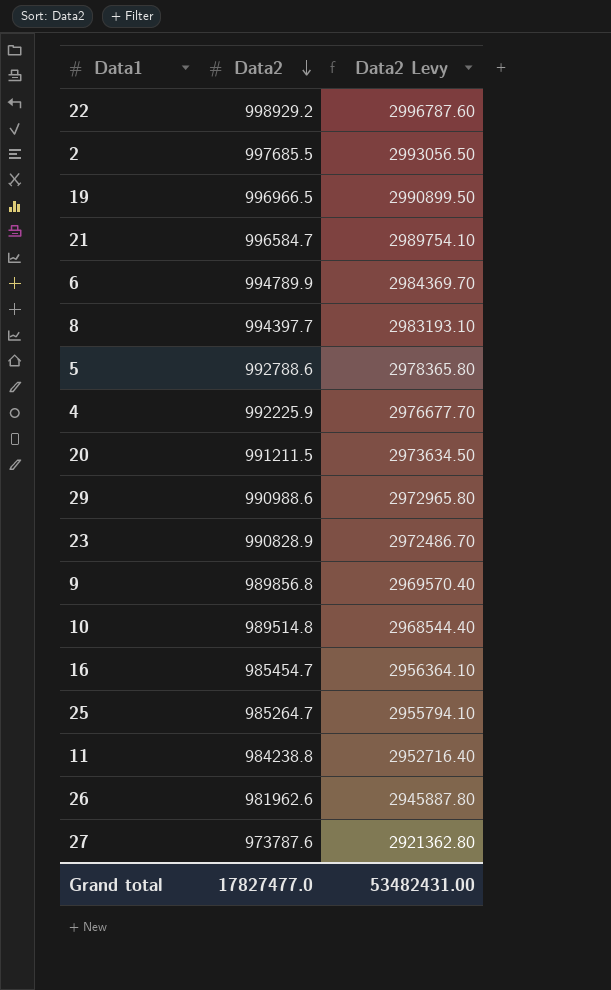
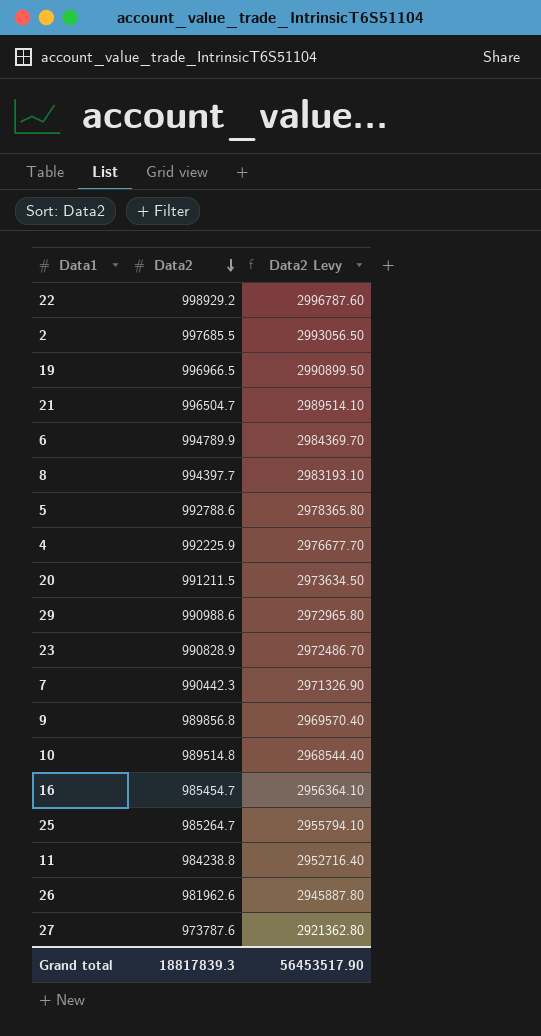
21 | Data2: 996584.7 -> 996504.7
21 | Data2 Levy: 2989754.10 -> 2989514.10
row 7: none -> 990442.3 | 2971326.90
Grand total | Data2: 17827477.0 -> 18817839.3
Grand total | Data2 Levy: 53482431.00 -> 56453517.90

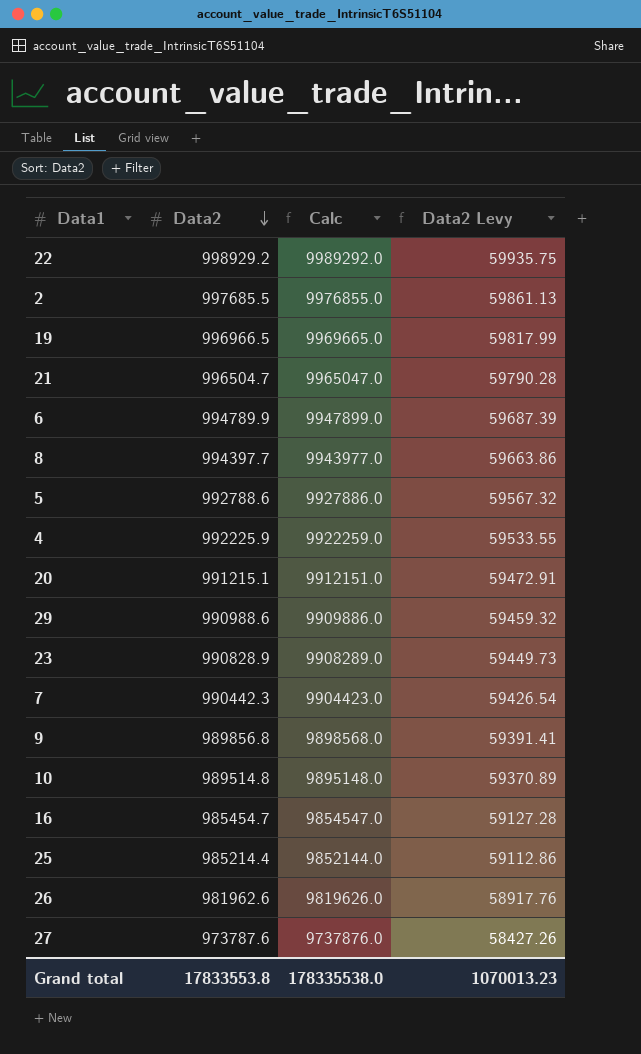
column Calc | formula: none -> [Data2] * 10
column Data2 Levy | formula: [Data2] * 3 -> [Data2] * 0.06
row 11: 984238.8 | 2952716.40 -> none
20 | Data2: 991211.5 -> 991215.1
25 | Data2: 985264.7 -> 985214.4
Grand total | Data2: 18817839.3 -> 17833553.8
Grand total | Data2 Levy: 56453517.90 -> 1070013.23

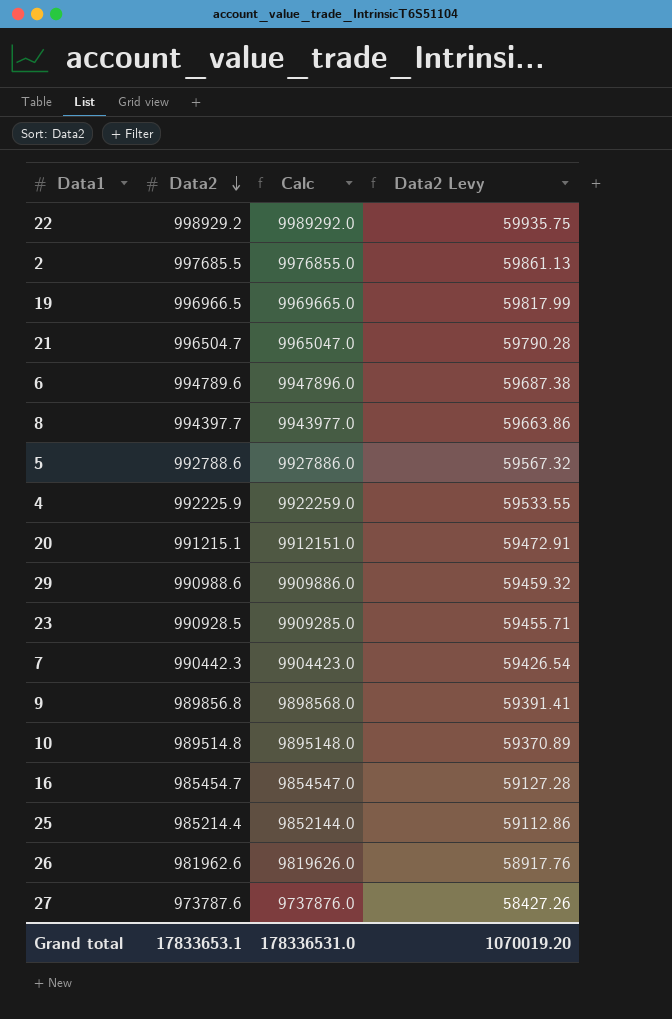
6 | Data2: 994789.9 -> 994789.6
6 | Calc: 9947899.0 -> 9947896.0
6 | Data2 Levy: 59687.39 -> 59687.38
23 | Data2: 990828.9 -> 990928.5
23 | Calc: 9908289.0 -> 9909285.0
23 | Data2 Levy: 59449.73 -> 59455.71
Grand total | Data2: 17833553.8 -> 17833653.1
Grand total | Calc: 178335538.0 -> 178336531.0
Grand total | Data2 Levy: 1070013.23 -> 1070019.20

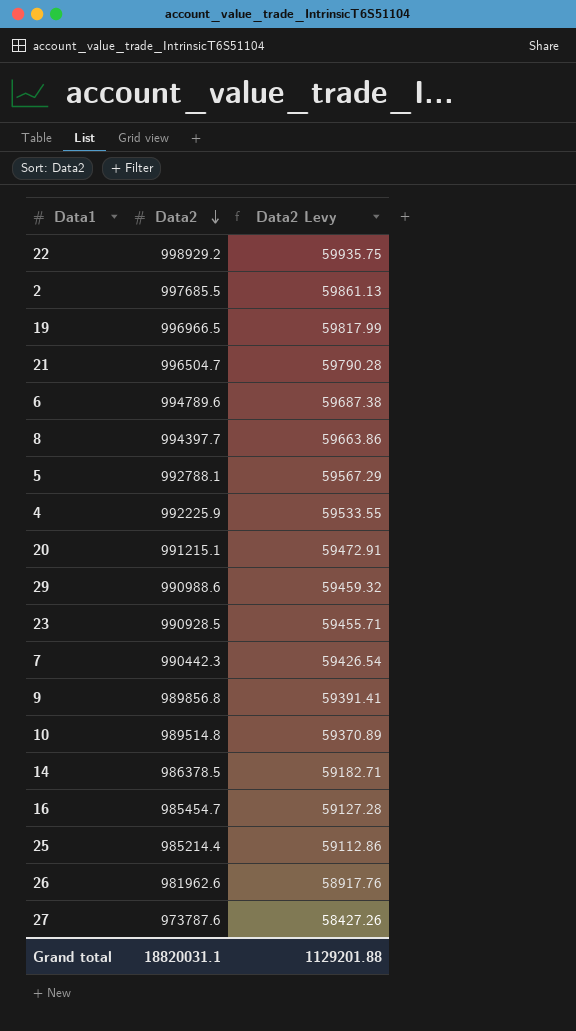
column Calc | formula: [Data2] * 10 -> none
5 | Data2: 992788.6 -> 992788.1
5 | Data2 Levy: 59567.32 -> 59567.29
row 14: none -> 986378.5 | 59182.71
Grand total | Data2: 17833653.1 -> 18820031.1
Grand total | Data2 Levy: 1070019.20 -> 1129201.88

